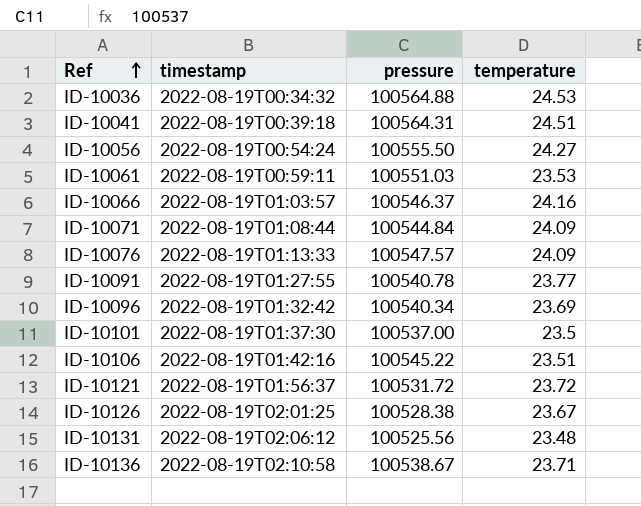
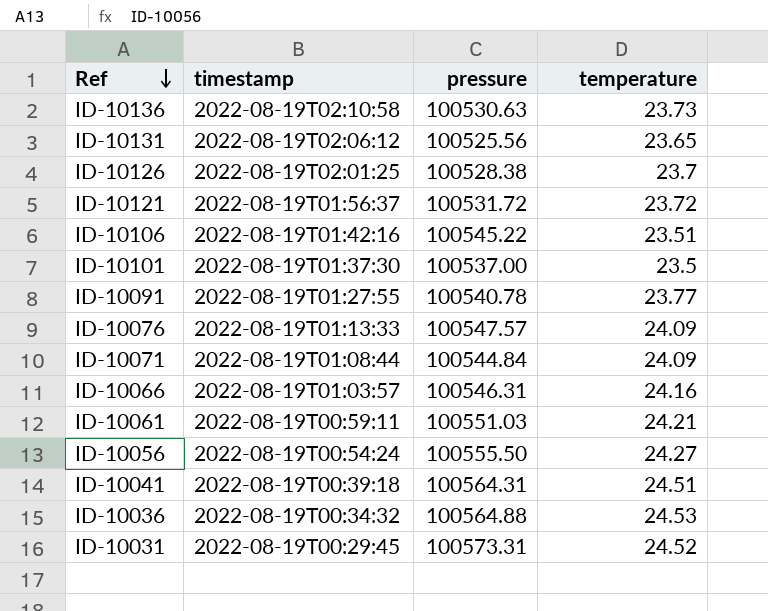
row order: Ref ascending -> Ref descending
row ID-10096: 2022-08-19T01:32:42 | 100540.34 | 23.69 -> none
ID-10136 | pressure: 100538.67 -> 100530.63
ID-10136 | temperature: 23.71 -> 23.73
ID-10131 | temperature: 23.48 -> 23.65
ID-10126 | temperature: 23.67 -> 23.7
ID-10066 | pressure: 100546.37 -> 100546.31
ID-10061 | temperature: 23.53 -> 24.21
row ID-10031: none -> 2022-08-19T00:29:45 | 100573.31 | 24.52

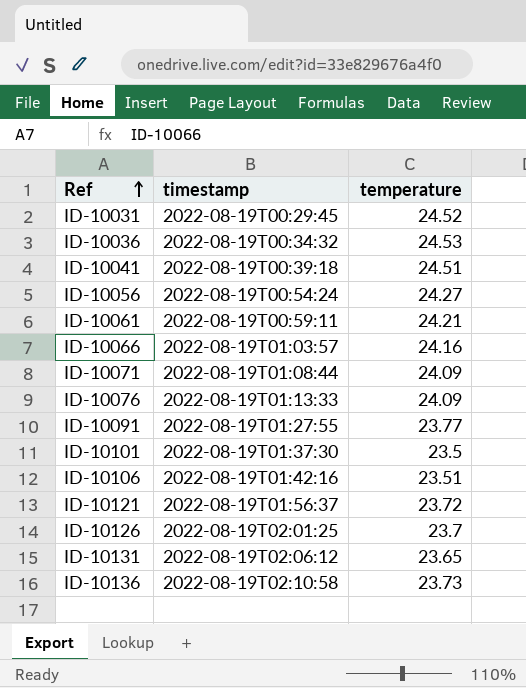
row order: Ref descending -> Ref ascending
column pressure | position: 3 -> none

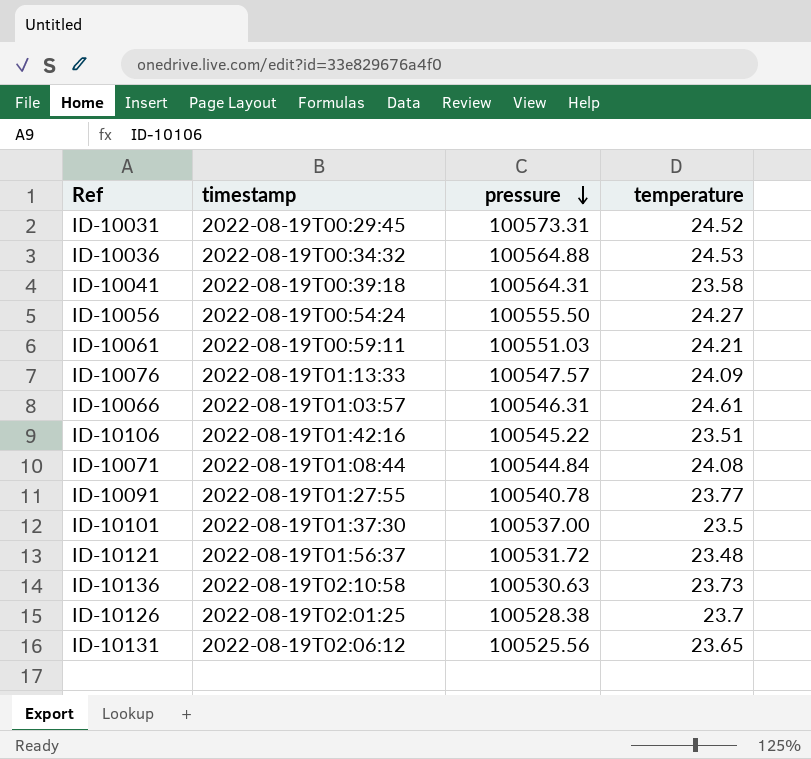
row order: Ref ascending -> pressure descending
column pressure | position: none -> 3
ID-10041 | temperature: 24.51 -> 23.58
ID-10066 | temperature: 24.16 -> 24.61
ID-10071 | temperature: 24.09 -> 24.08
ID-10121 | temperature: 23.72 -> 23.48

